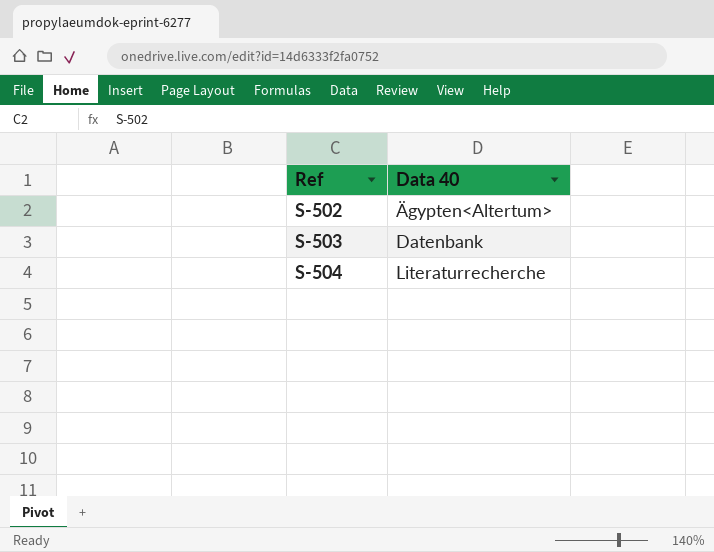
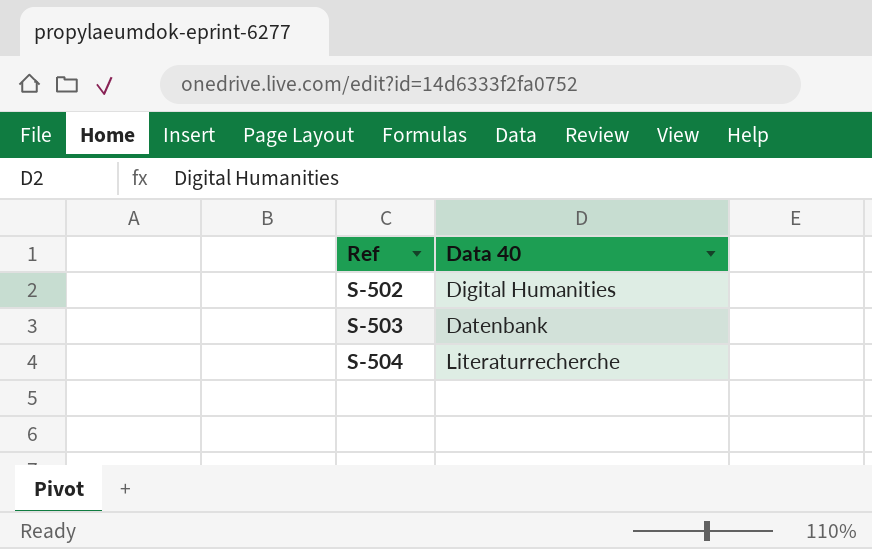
S-502 | Data 40: Ägypten<Altertum> -> Digital Humanities

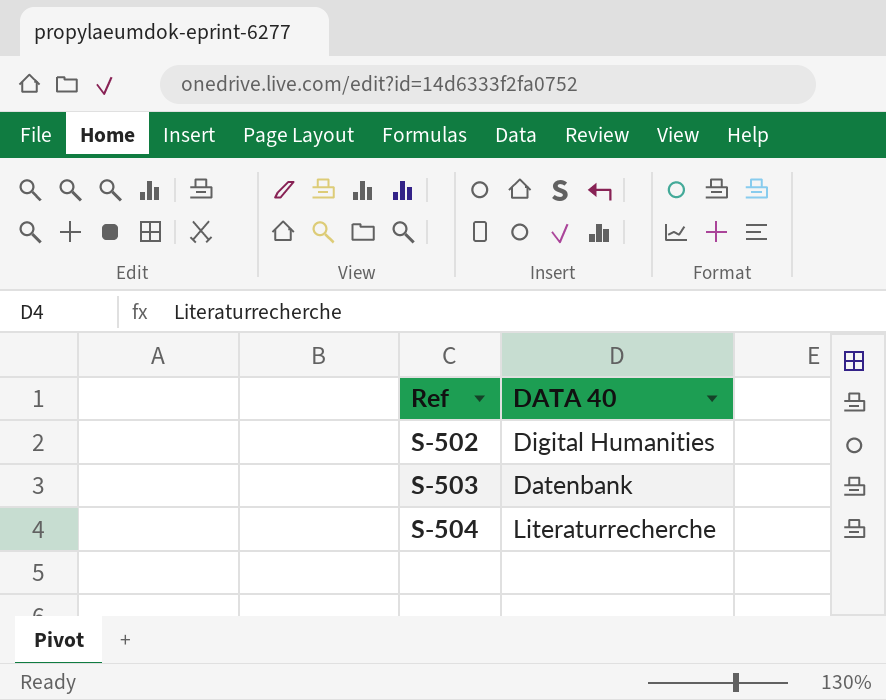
column name: Data 40 -> DATA 40

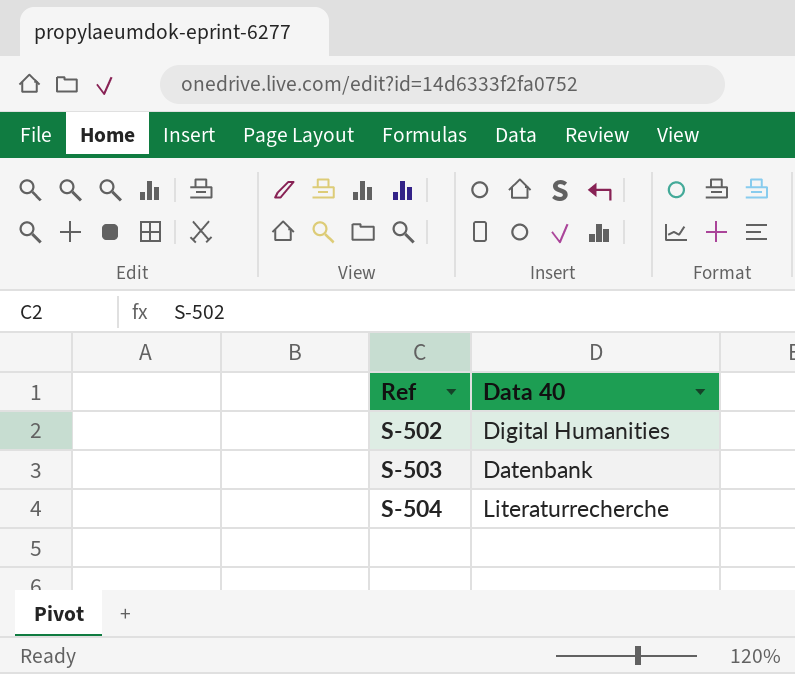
column name: DATA 40 -> Data 40

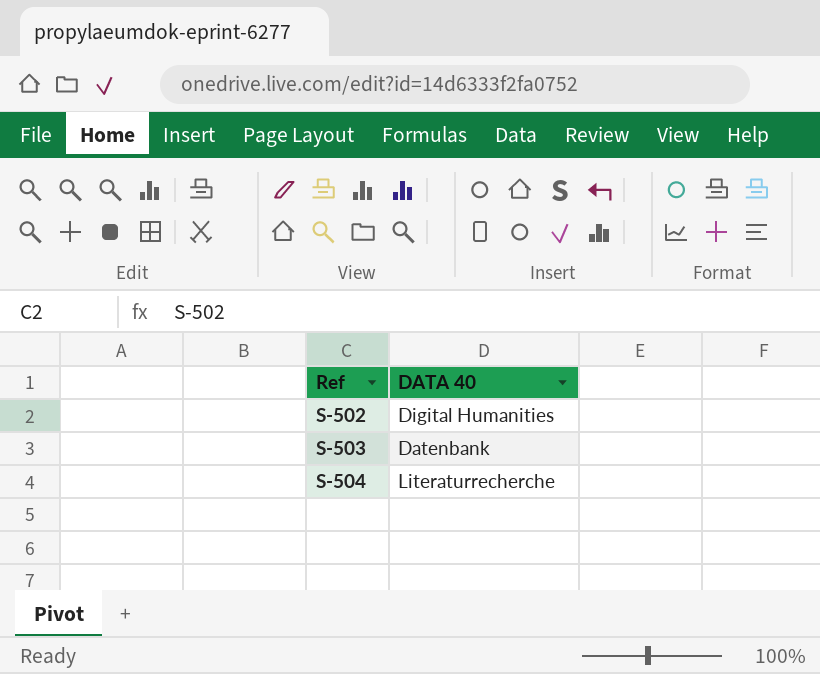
column name: Data 40 -> DATA 40

